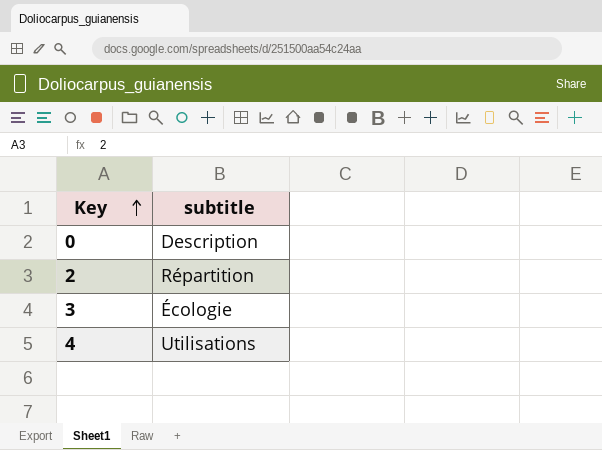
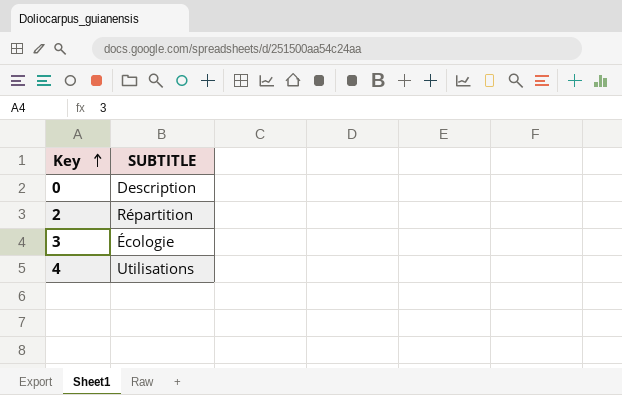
column name: subtitle -> SUBTITLE

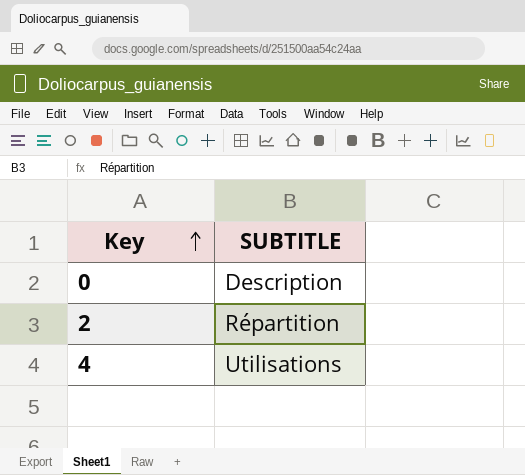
row 3: Écologie -> none

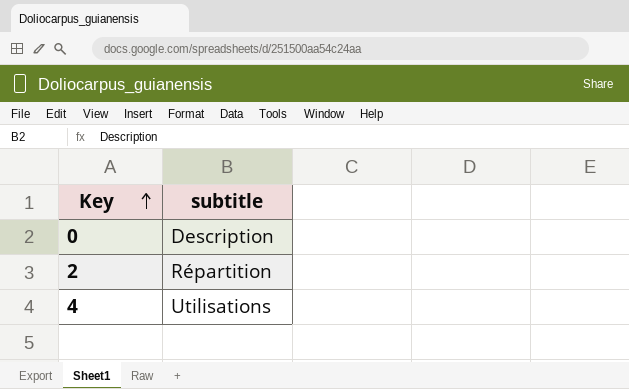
column name: SUBTITLE -> subtitle

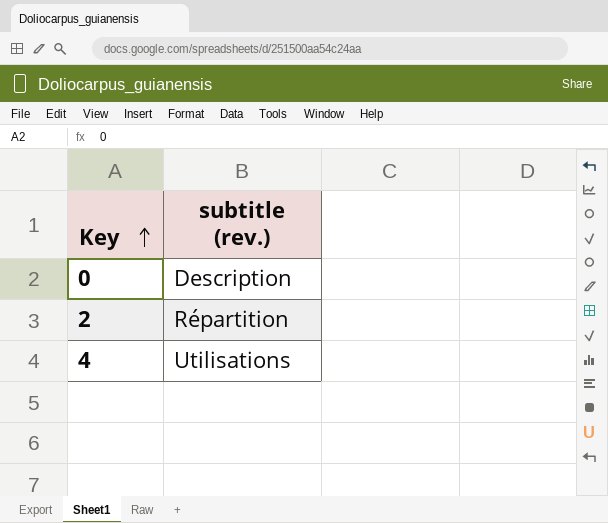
column name: subtitle -> subtitle (rev.)

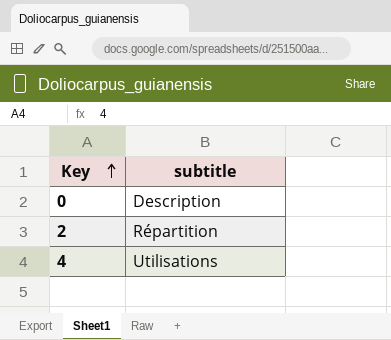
column name: subtitle (rev.) -> subtitle

